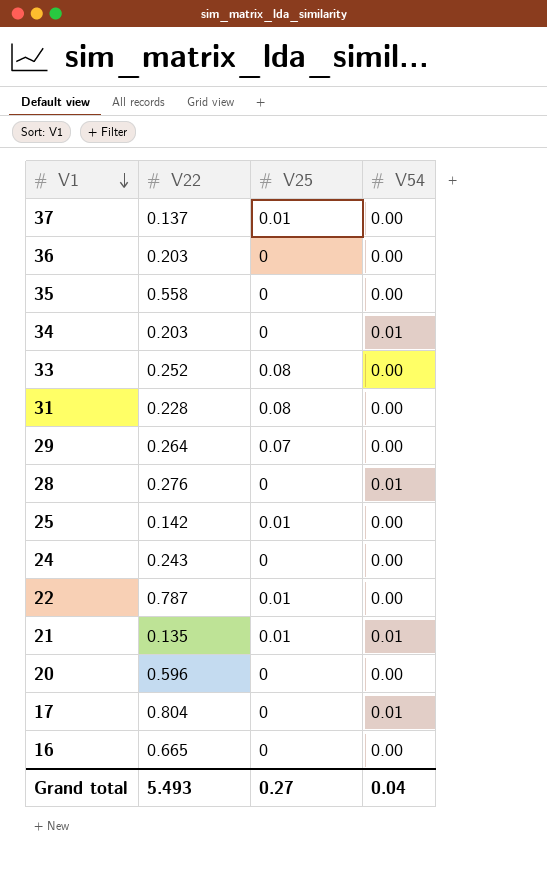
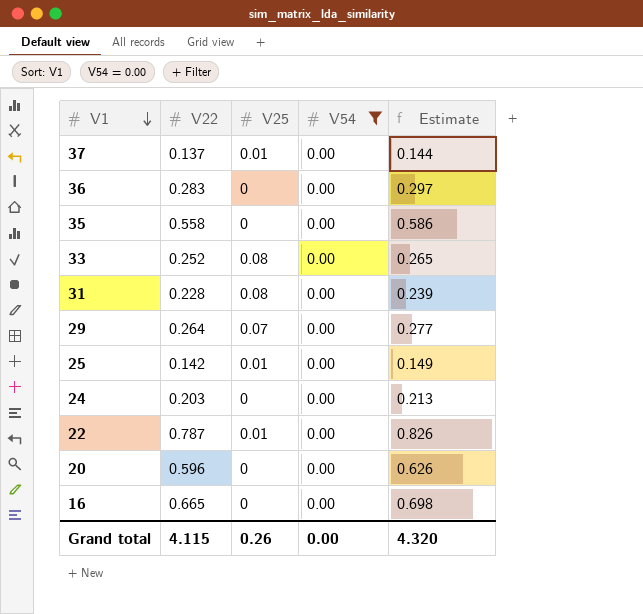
filter: none -> V54 = 0.00
column Estimate | formula: none -> [V22] * 1.05
36 | V22: 0.203 -> 0.283
24 | V22: 0.243 -> 0.203
Grand total | V22: 5.493 -> 4.115
Grand total | V25: 0.27 -> 0.26
Grand total | V54: 0.04 -> 0.00

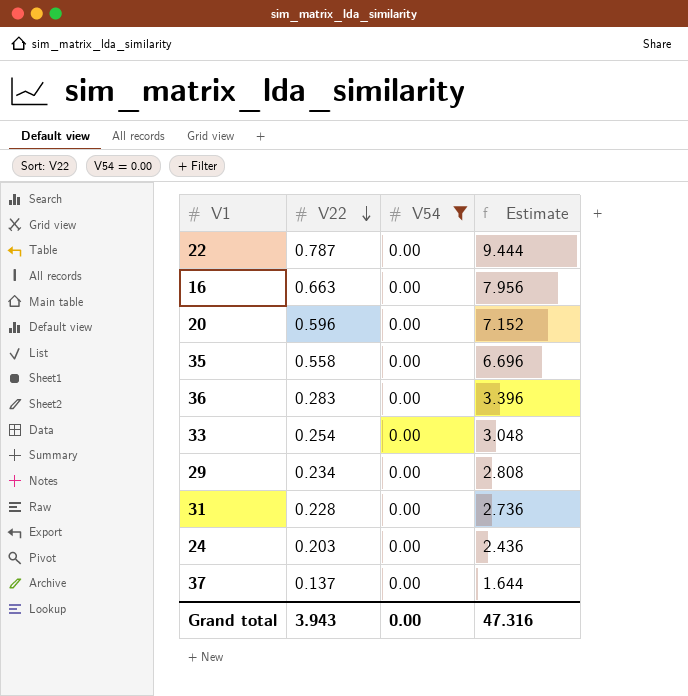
row order: V1 descending -> V22 descending
column V25 | position: 3 -> none
column Estimate | formula: [V22] * 1.05 -> [V22] * 12
row 25: 0.142 | 0.01 | 0.00 | 0.149 -> none
16 | V22: 0.665 -> 0.663
33 | V22: 0.252 -> 0.254
29 | V22: 0.264 -> 0.234
Grand total | V22: 4.115 -> 3.943
Grand total | Estimate: 4.320 -> 47.316

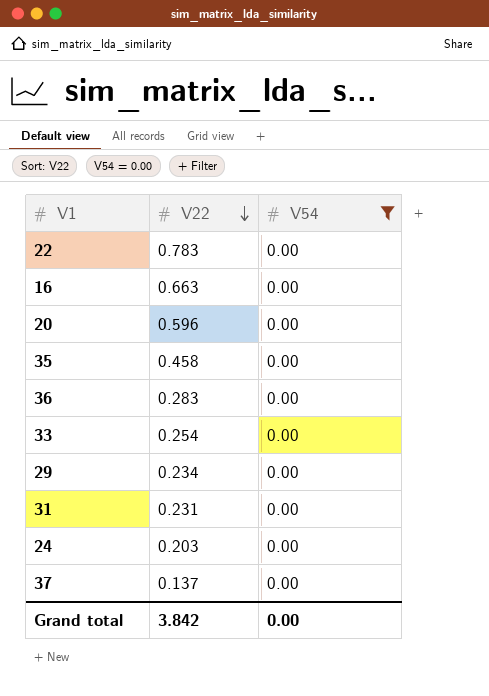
column Estimate | formula: [V22] * 12 -> none
22 | V22: 0.787 -> 0.783
35 | V22: 0.558 -> 0.458
31 | V22: 0.228 -> 0.231
Grand total | V22: 3.943 -> 3.842

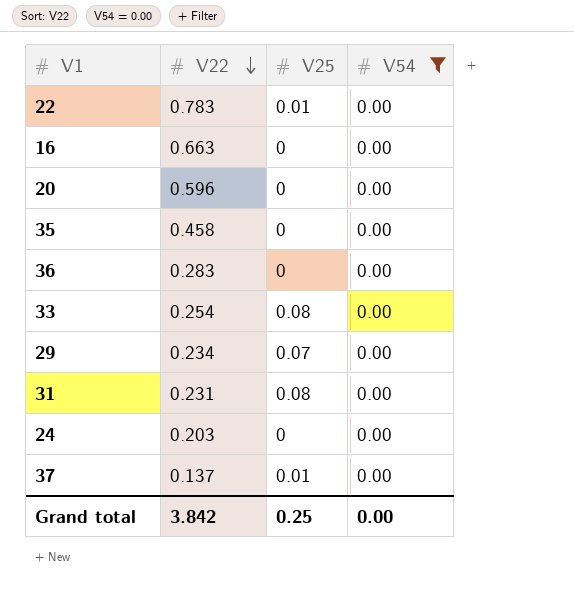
column V25 | position: none -> 3

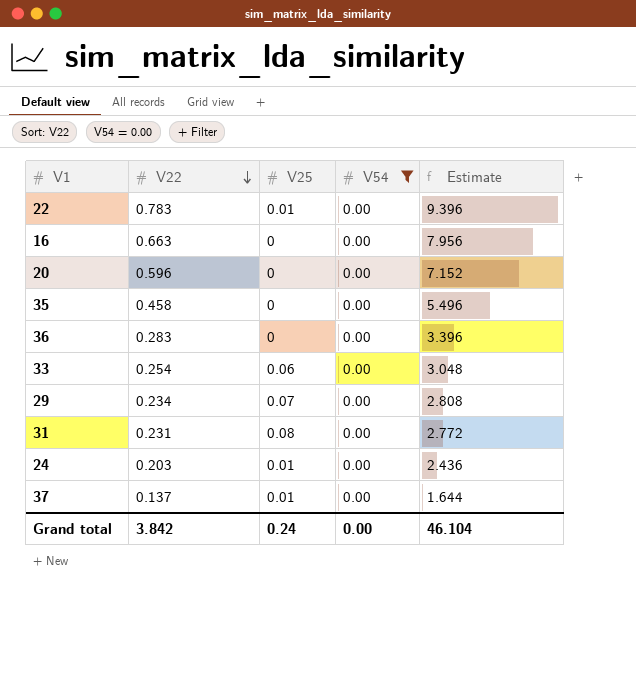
column Estimate | formula: none -> [V22] * 12
33 | V25: 0.08 -> 0.06
24 | V25: 0 -> 0.01
Grand total | V25: 0.25 -> 0.24

